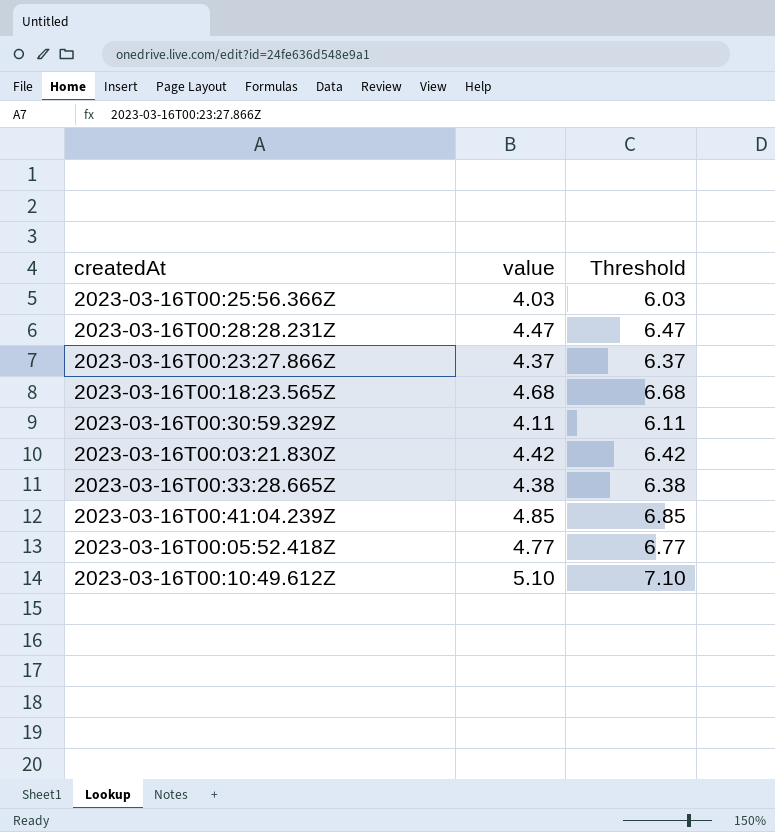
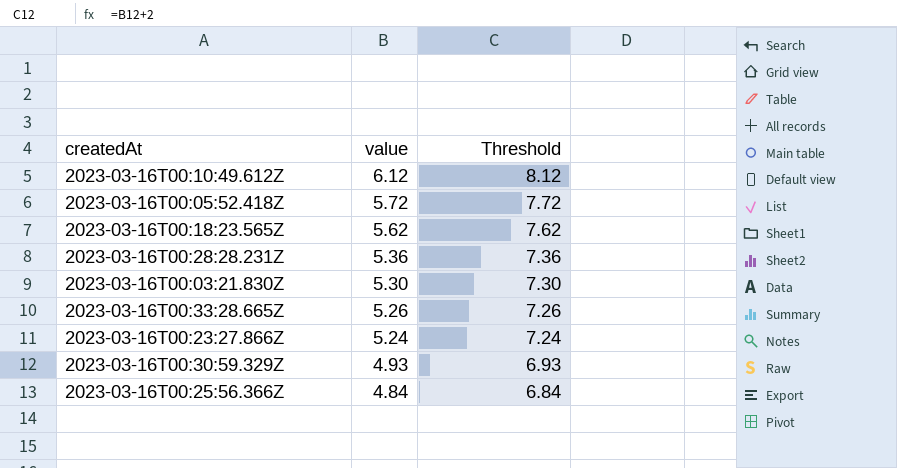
row order: none -> value descending
row 2023-03-16T00:41:04.239Z: 4.85 | 6.85 -> none
2023-03-16T00:10:49.612Z | value: 5.10 -> 6.12
2023-03-16T00:10:49.612Z | Threshold: 7.10 -> 8.12
2023-03-16T00:05:52.418Z | value: 4.77 -> 5.72
2023-03-16T00:05:52.418Z | Threshold: 6.77 -> 7.72
2023-03-16T00:18:23.565Z | value: 4.68 -> 5.62
2023-03-16T00:18:23.565Z | Threshold: 6.68 -> 7.62
2023-03-16T00:28:28.231Z | value: 4.47 -> 5.36
2023-03-16T00:28:28.231Z | Threshold: 6.47 -> 7.36
2023-03-16T00:03:21.830Z | value: 4.42 -> 5.30
2023-03-16T00:03:21.830Z | Threshold: 6.42 -> 7.30
2023-03-16T00:33:28.665Z | value: 4.38 -> 5.26
2023-03-16T00:33:28.665Z | Threshold: 6.38 -> 7.26
2023-03-16T00:23:27.866Z | value: 4.37 -> 5.24
2023-03-16T00:23:27.866Z | Threshold: 6.37 -> 7.24
2023-03-16T00:30:59.329Z | value: 4.11 -> 4.93
2023-03-16T00:30:59.329Z | Threshold: 6.11 -> 6.93
2023-03-16T00:25:56.366Z | value: 4.03 -> 4.84
2023-03-16T00:25:56.366Z | Threshold: 6.03 -> 6.84

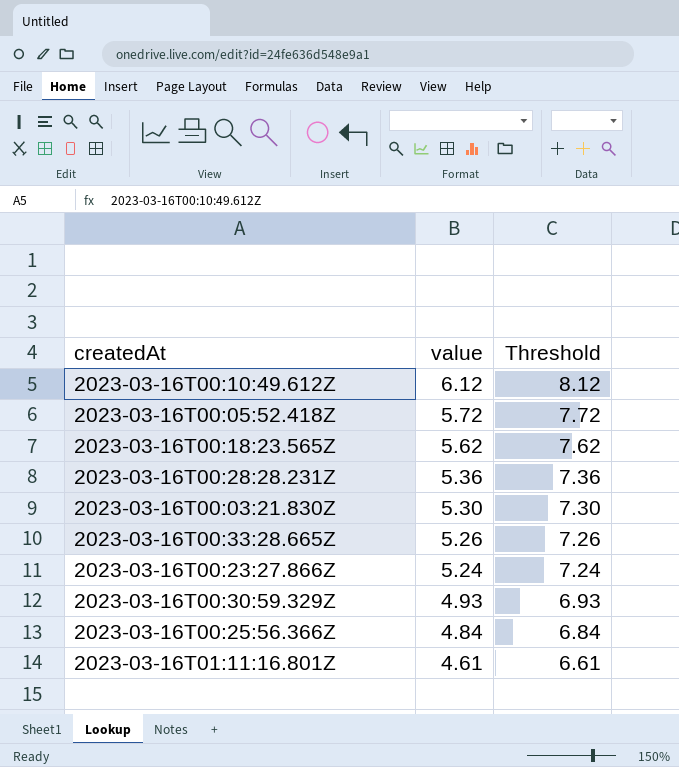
row 2023-03-16T01:11:16.801Z: none -> 4.61 | 6.61

